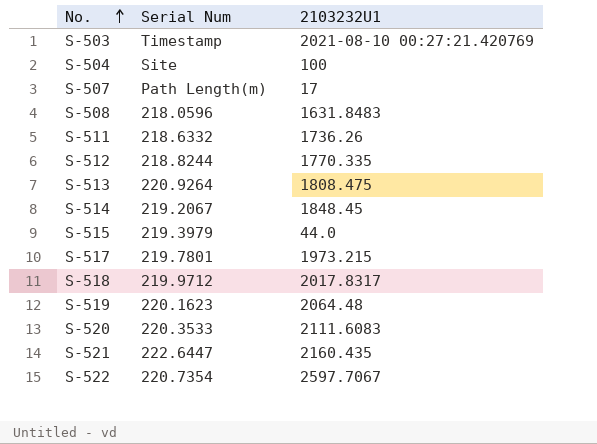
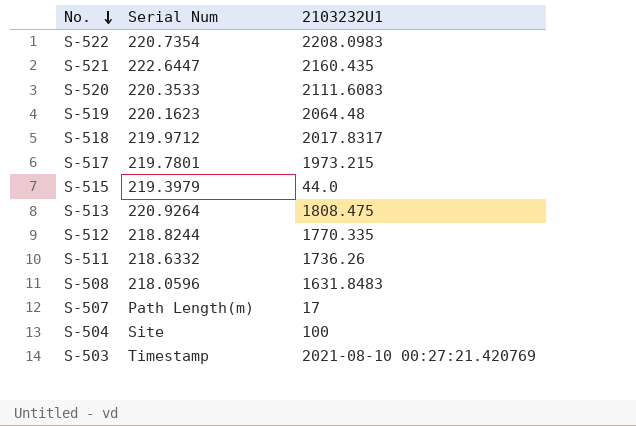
row order: No. ascending -> No. descending
row S-514: 219.2067 | 1848.45 -> none
S-522 | 2103232U1: 2597.7067 -> 2208.0983

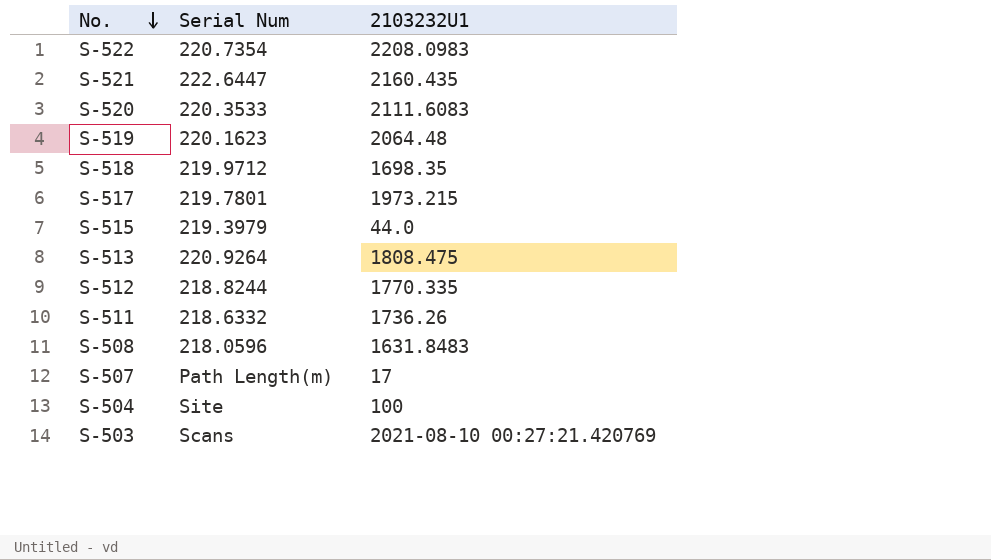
S-518 | 2103232U1: 2017.8317 -> 1698.35
S-503 | Serial Num: Timestamp -> Scans

